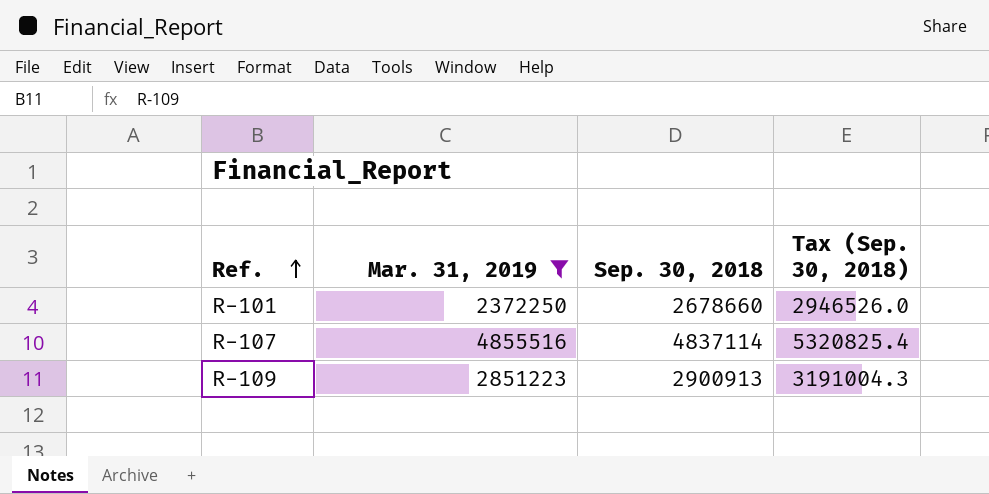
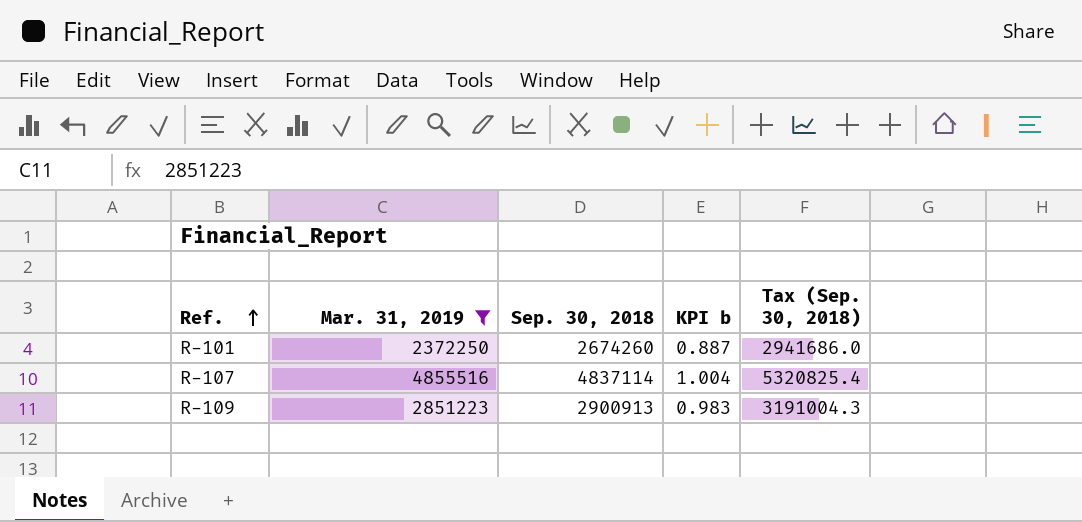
column KPI b | formula: none -> [Mar. 31, 2019] / [Sep. 30, 2018]
R-101 | Sep. 30, 2018: 2678660 -> 2674260
R-101 | Tax (Sep. 30, 2018): 2946526.0 -> 2941686.0

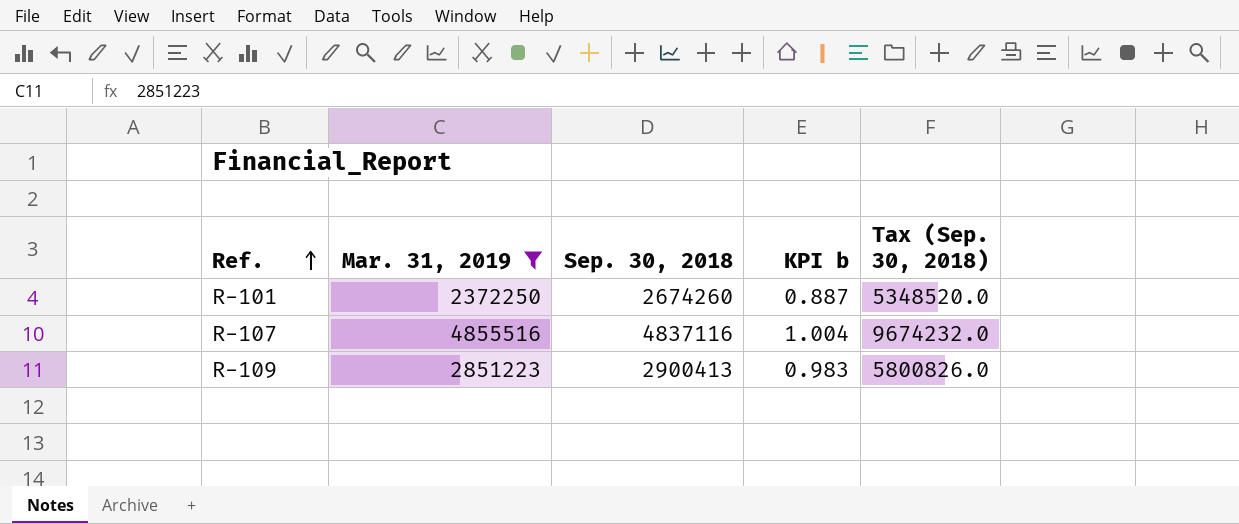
column Tax (Sep. 30, 2018) | formula: [Sep. 30, 2018] * 1.1 -> [Sep. 30, 2018] * 2
R-107 | Sep. 30, 2018: 4837114 -> 4837116
R-109 | Sep. 30, 2018: 2900913 -> 2900413

